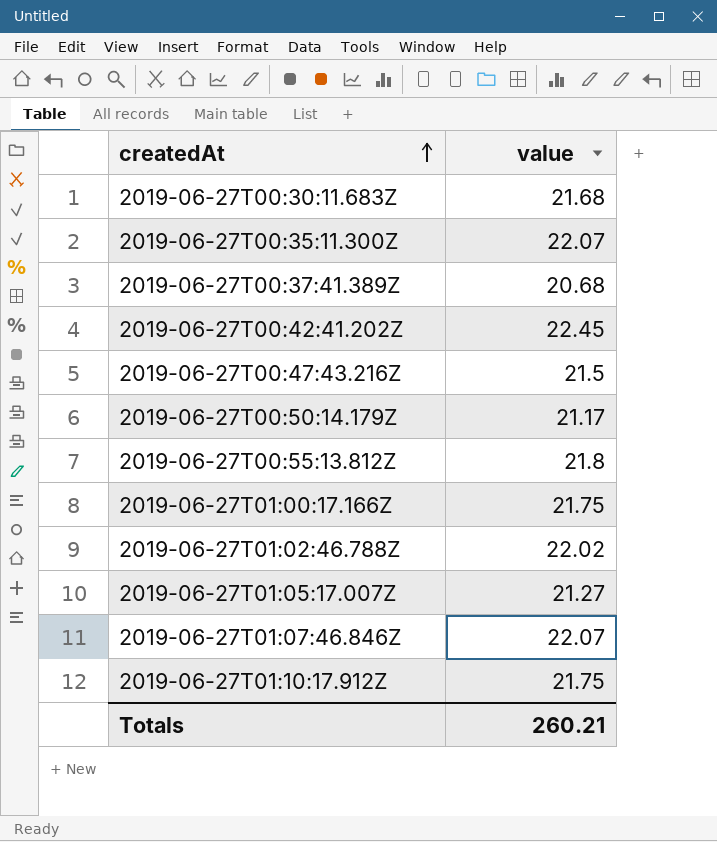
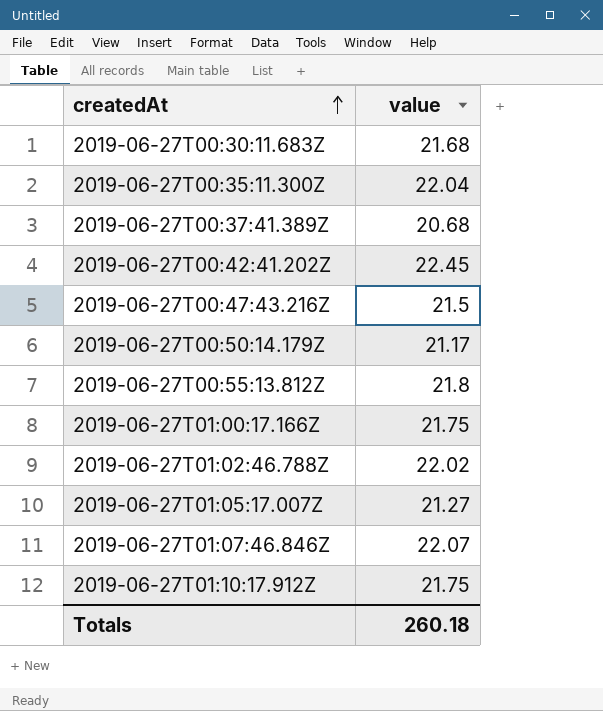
2019-06-27T00:35:11.300Z | value: 22.07 -> 22.04
Totals | value: 260.21 -> 260.18

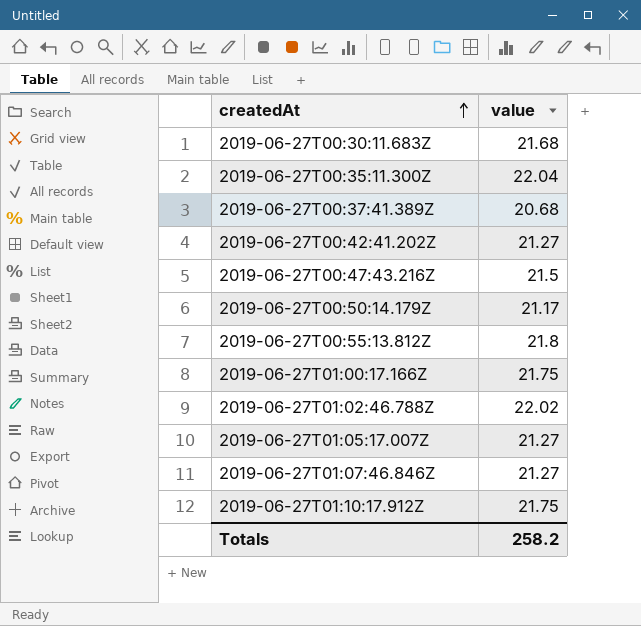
2019-06-27T00:42:41.202Z | value: 22.45 -> 21.27
2019-06-27T01:07:46.846Z | value: 22.07 -> 21.27
Totals | value: 260.18 -> 258.2

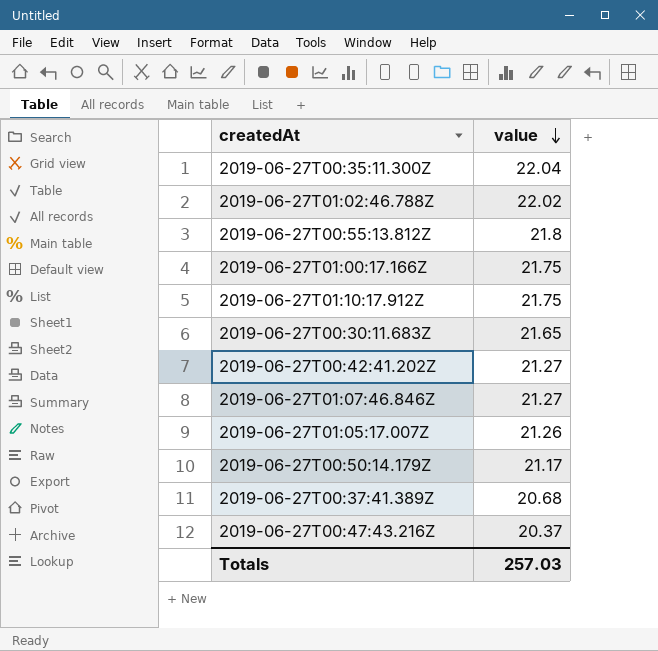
row order: createdAt ascending -> value descending
2019-06-27T00:30:11.683Z | value: 21.68 -> 21.65
2019-06-27T01:05:17.007Z | value: 21.27 -> 21.26
2019-06-27T00:47:43.216Z | value: 21.5 -> 20.37
Totals | value: 258.2 -> 257.03

